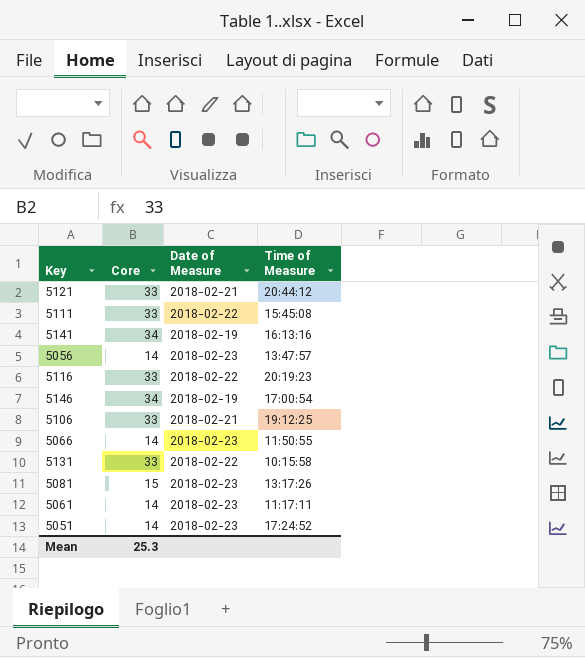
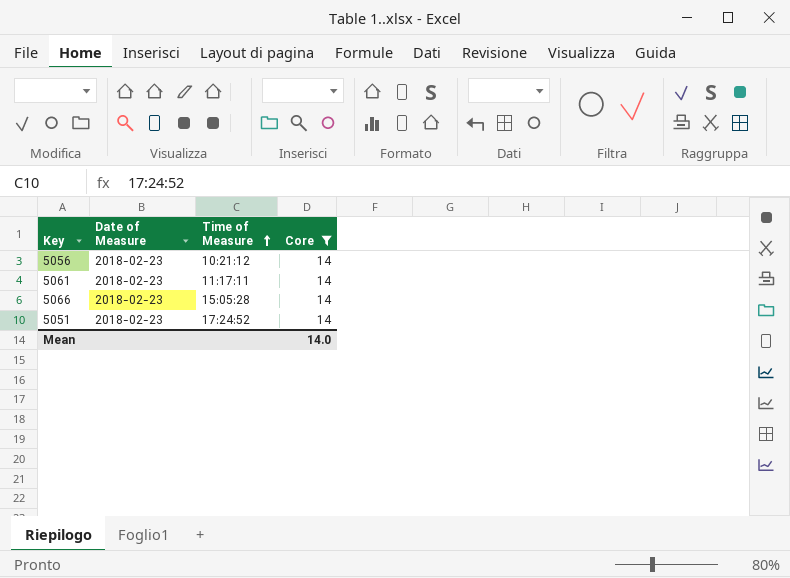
filter: none -> Core = 14
row order: none -> Time of Measure ascending
column Core | position: 2 -> 4
5056 | Time of Measure: 13:47:57 -> 10:21:12
5066 | Time of Measure: 11:50:55 -> 15:05:28
Mean | Core: 25.3 -> 14.0

